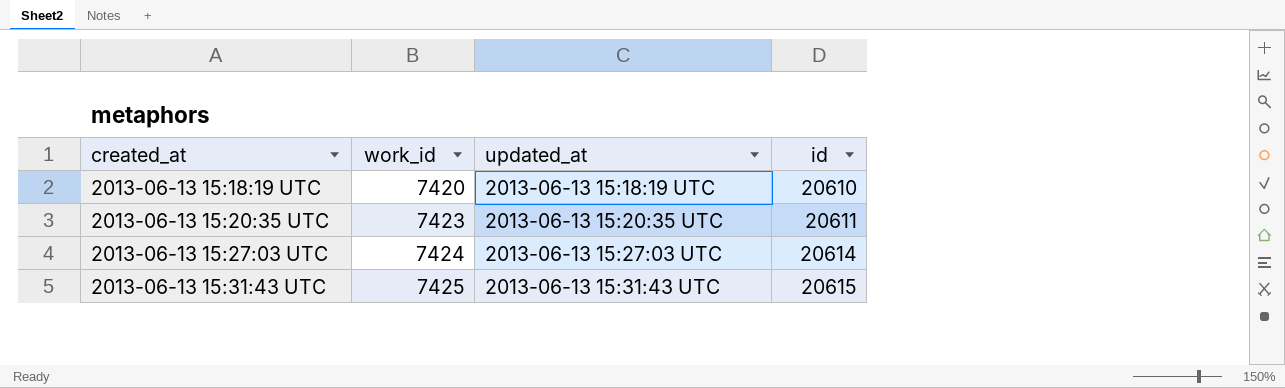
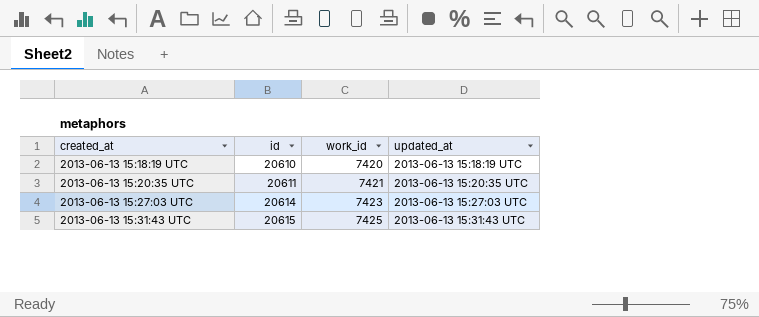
column id | position: 4 -> 2
2013-06-13 15:20:35 UTC | work_id: 7423 -> 7421
2013-06-13 15:27:03 UTC | work_id: 7424 -> 7423

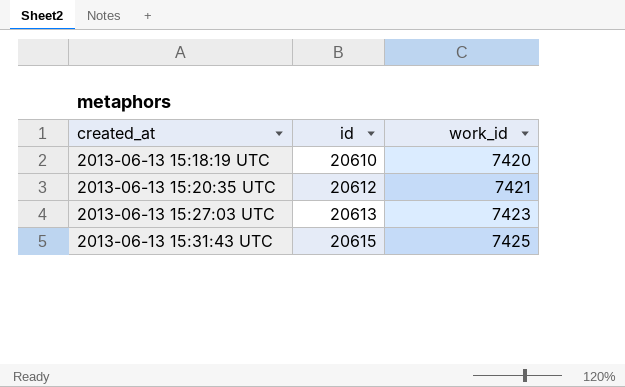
column updated_at | position: 4 -> none
2013-06-13 15:20:35 UTC | id: 20611 -> 20612
2013-06-13 15:27:03 UTC | id: 20614 -> 20613

